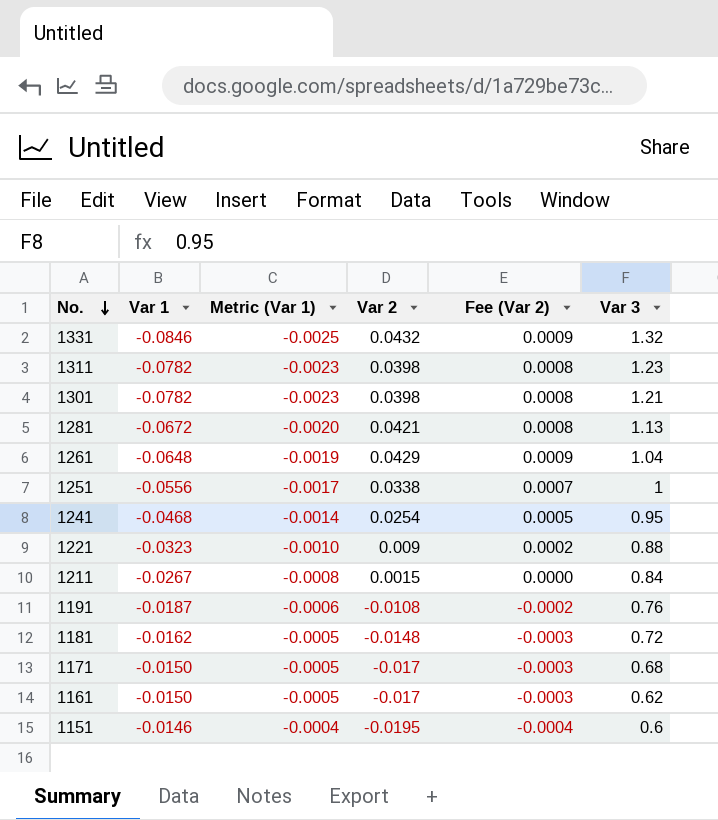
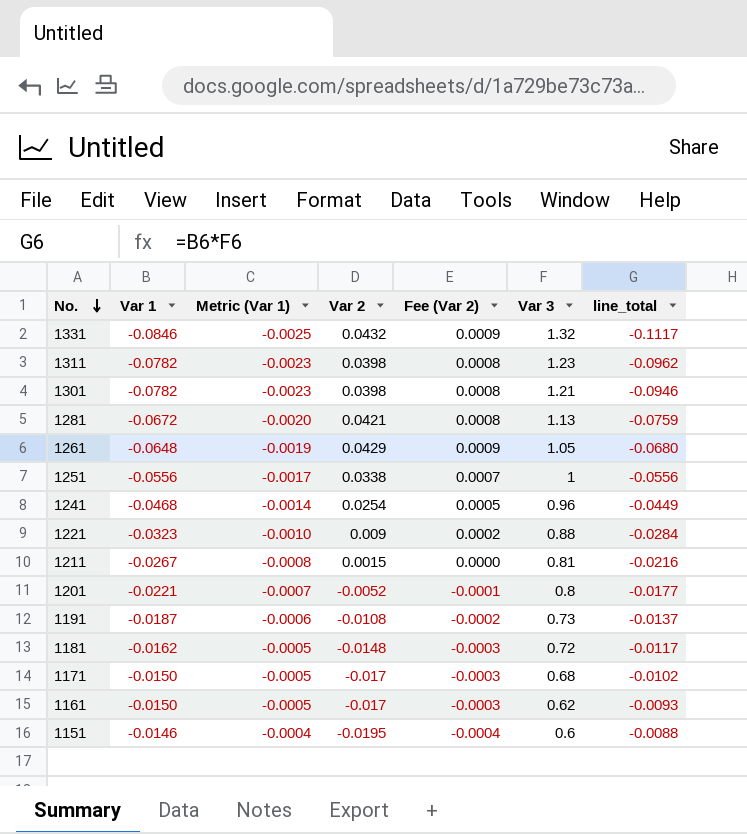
column line_total | formula: none -> [Var 1] * [Var 3]
1261 | Var 3: 1.04 -> 1.05
1241 | Var 3: 0.95 -> 0.96
1211 | Var 3: 0.84 -> 0.81
row 1201: none -> -0.0221 | -0.0007 | -0.0052 | -0.0001 | 0.8 | -0.0177
1191 | Var 3: 0.76 -> 0.73

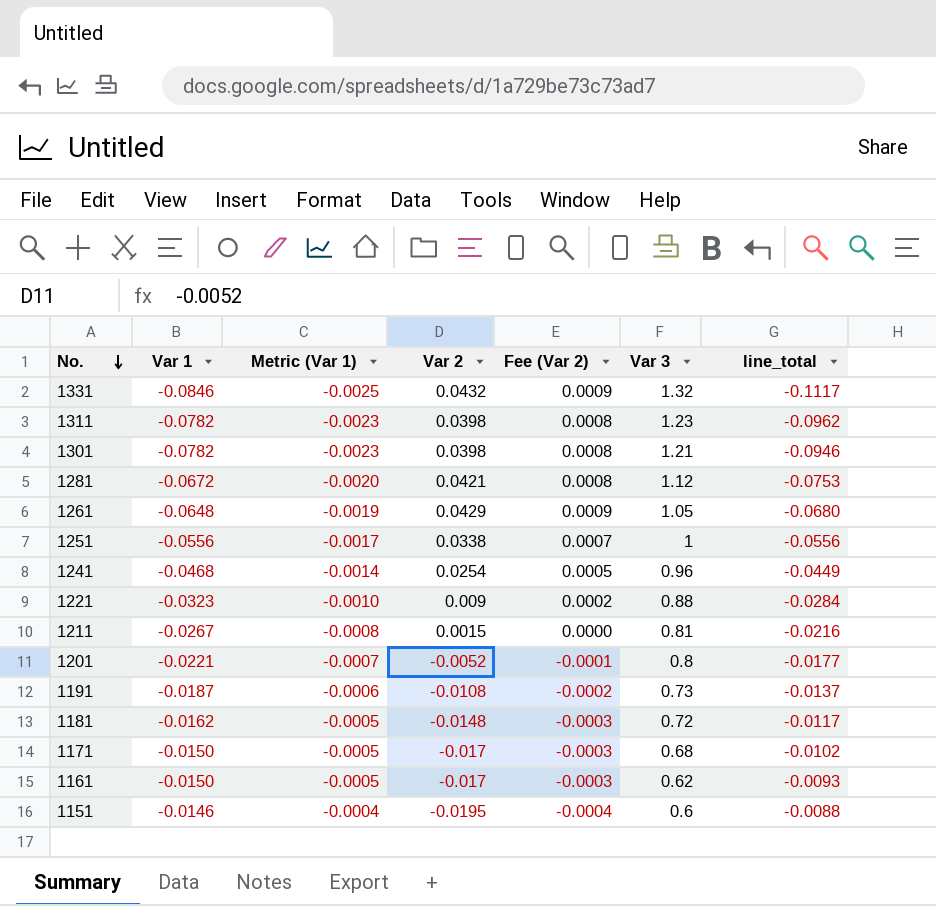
1281 | Var 3: 1.13 -> 1.12
1281 | line_total: -0.0759 -> -0.0753

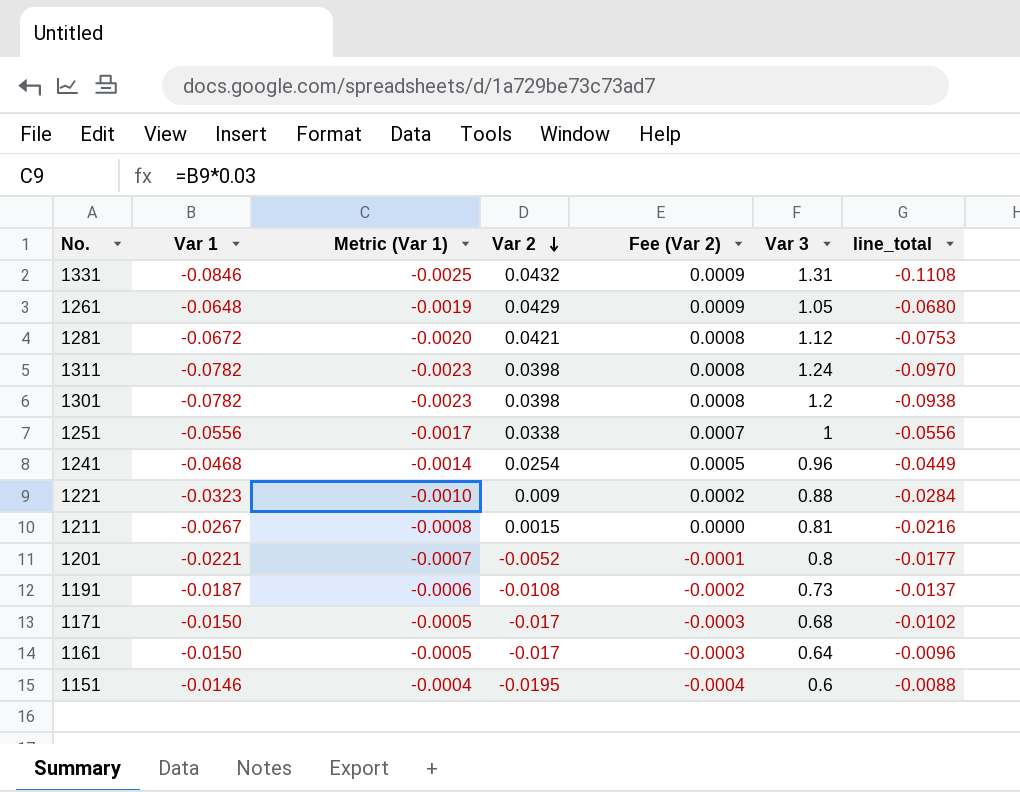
row order: No. descending -> Var 2 descending
row 1181: -0.0162 | -0.0005 | -0.0148 | -0.0003 | 0.72 | -0.0117 -> none
1331 | Var 3: 1.32 -> 1.31
1331 | line_total: -0.1117 -> -0.1108
1311 | Var 3: 1.23 -> 1.24
1311 | line_total: -0.0962 -> -0.0970
1301 | Var 3: 1.21 -> 1.2
1301 | line_total: -0.0946 -> -0.0938
1161 | Var 3: 0.62 -> 0.64
1161 | line_total: -0.0093 -> -0.0096

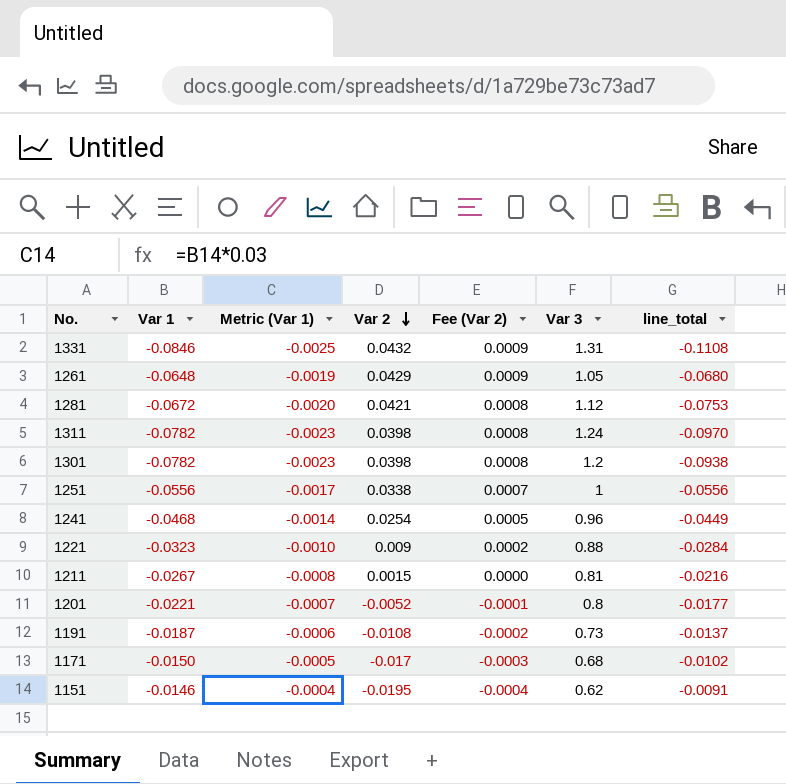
row 1161: -0.0150 | -0.0005 | -0.017 | -0.0003 | 0.64 | -0.0096 -> none
1151 | Var 3: 0.6 -> 0.62
1151 | line_total: -0.0088 -> -0.0091

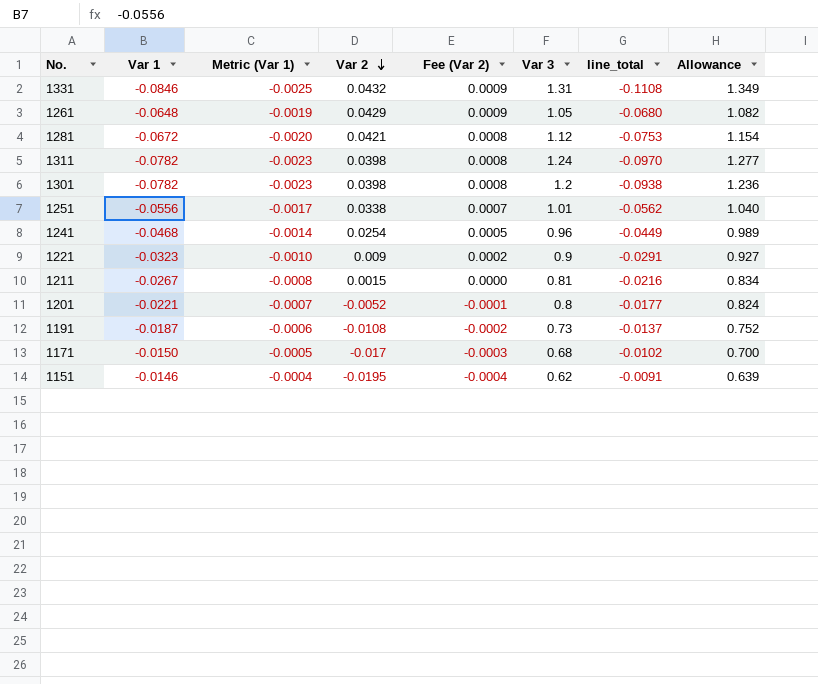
column Allowance | formula: none -> [Var 3] * 1.03
1251 | Var 3: 1 -> 1.01
1251 | line_total: -0.0556 -> -0.0562
1221 | Var 3: 0.88 -> 0.9
1221 | line_total: -0.0284 -> -0.0291

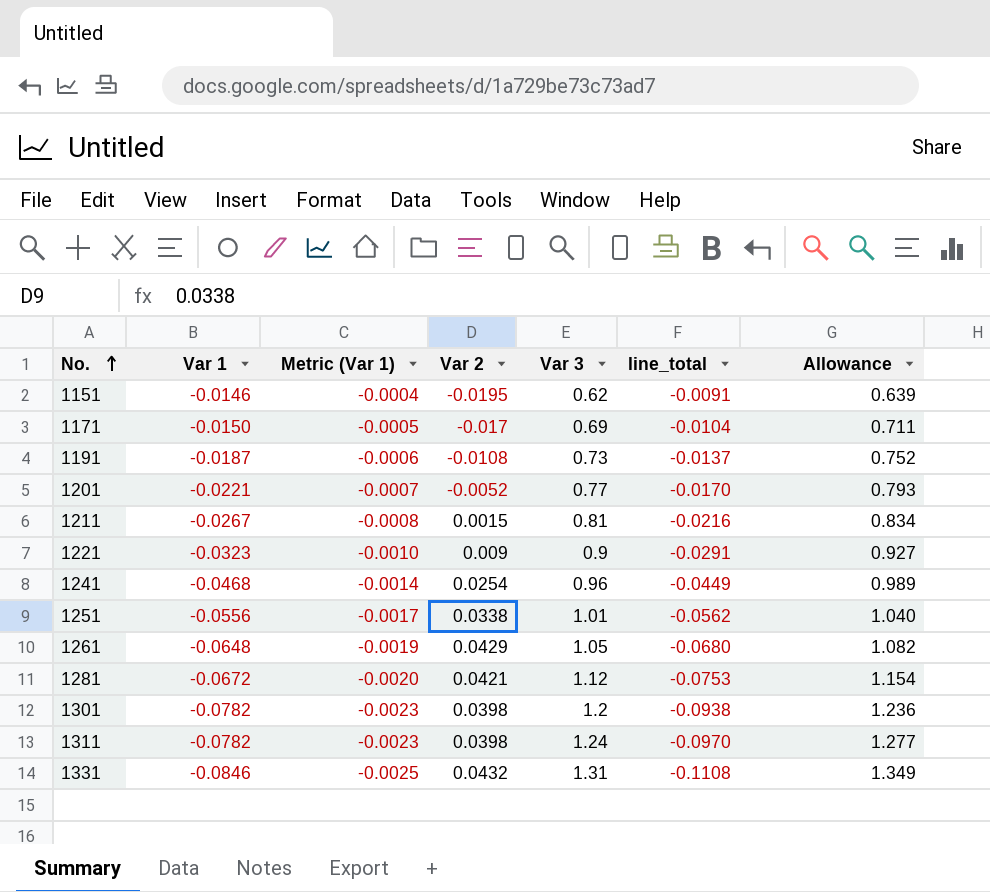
row order: Var 2 descending -> No. ascending
column Fee (Var 2) | formula: [Var 2] * 0.02 -> none
1171 | Var 3: 0.68 -> 0.69
1171 | line_total: -0.0102 -> -0.0104
1171 | Allowance: 0.700 -> 0.711
1201 | Var 3: 0.8 -> 0.77
1201 | line_total: -0.0177 -> -0.0170
1201 | Allowance: 0.824 -> 0.793

